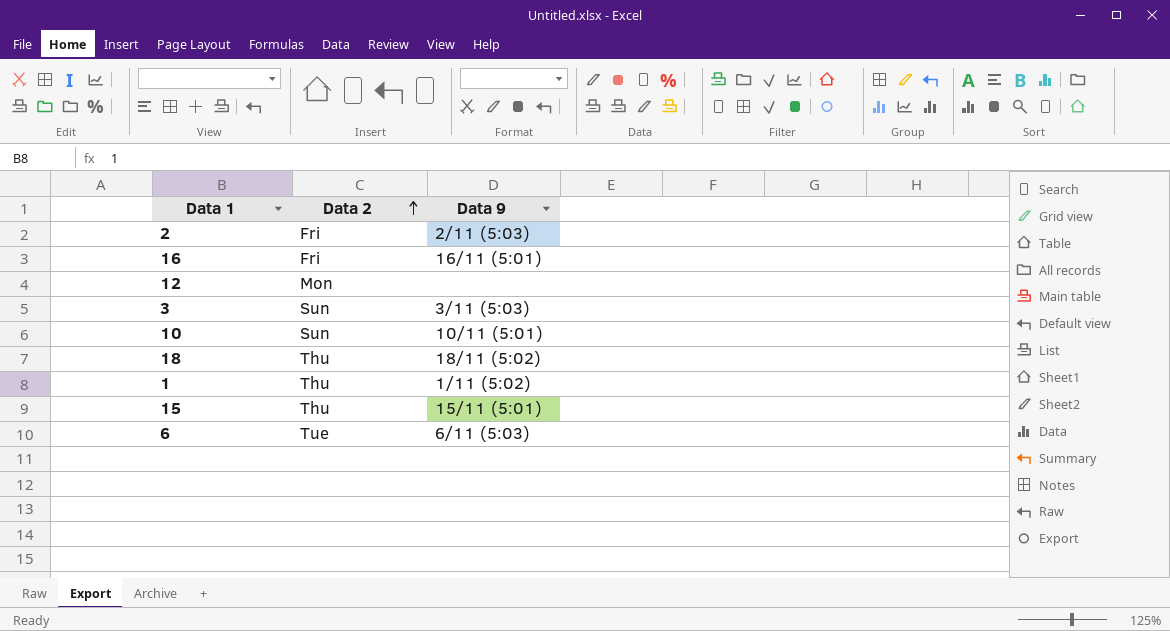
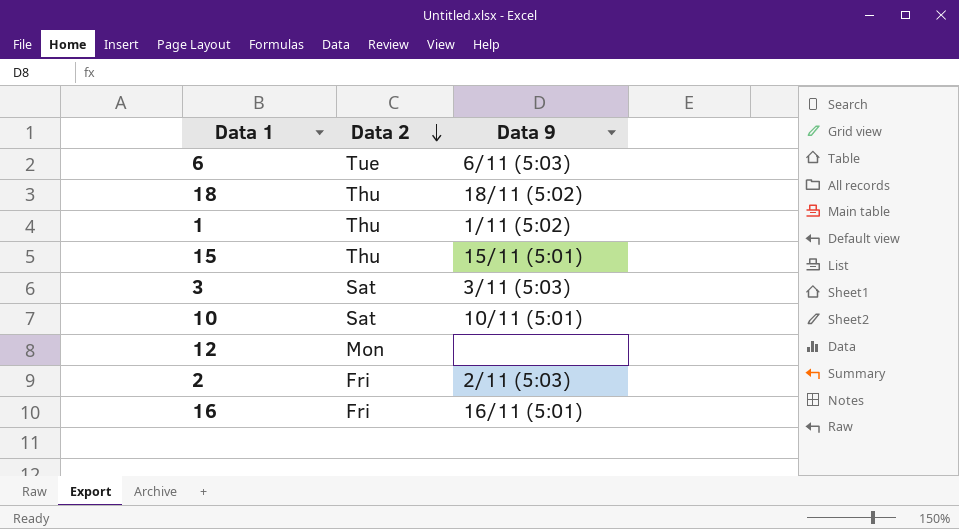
row order: Data 2 ascending -> Data 2 descending
3 | Data 2: Sun -> Sat
10 | Data 2: Sun -> Sat

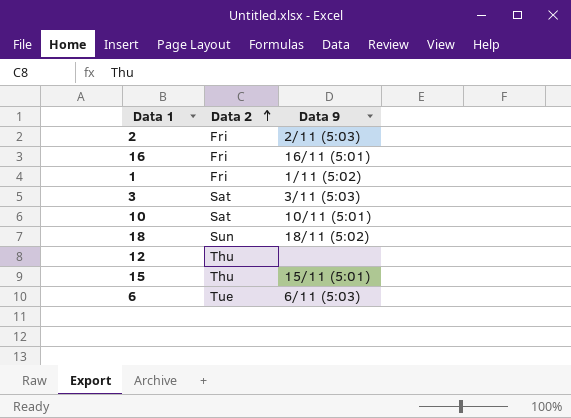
row order: Data 2 descending -> Data 2 ascending
1 | Data 2: Thu -> Fri
18 | Data 2: Thu -> Sun
12 | Data 2: Mon -> Thu

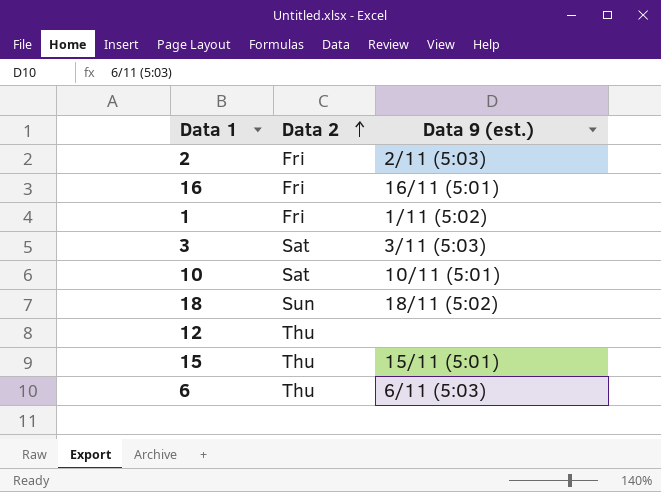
column name: Data 9 -> Data 9 (est.)
6 | Data 2: Tue -> Thu

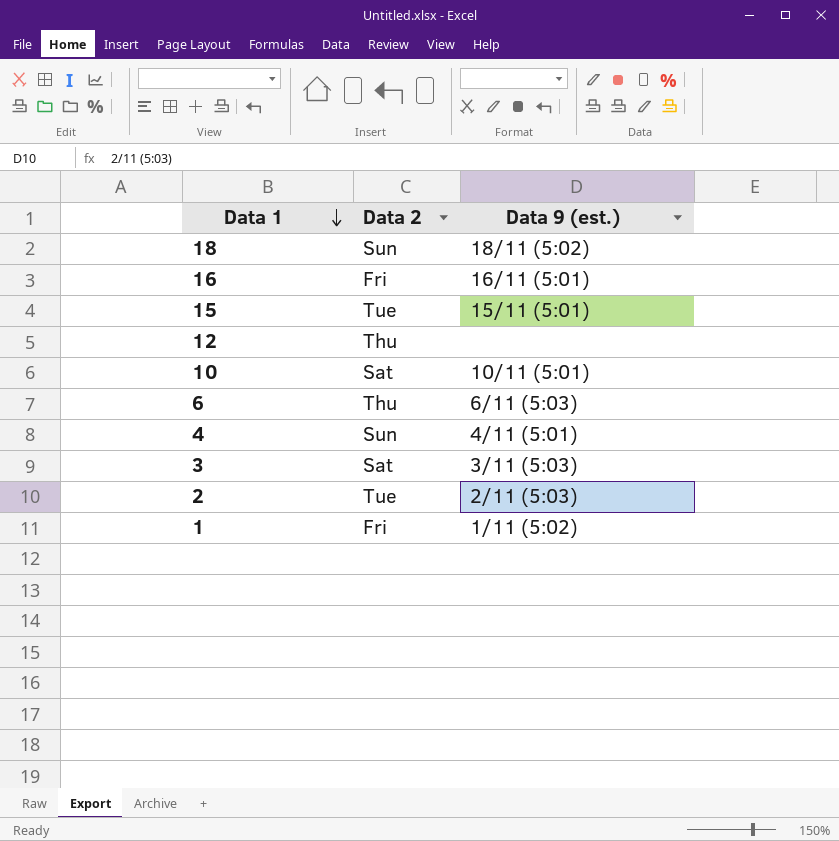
row order: Data 2 ascending -> Data 1 descending
15 | Data 2: Thu -> Tue
row 4: none -> Sun | 4/11 (5:01)
2 | Data 2: Fri -> Tue

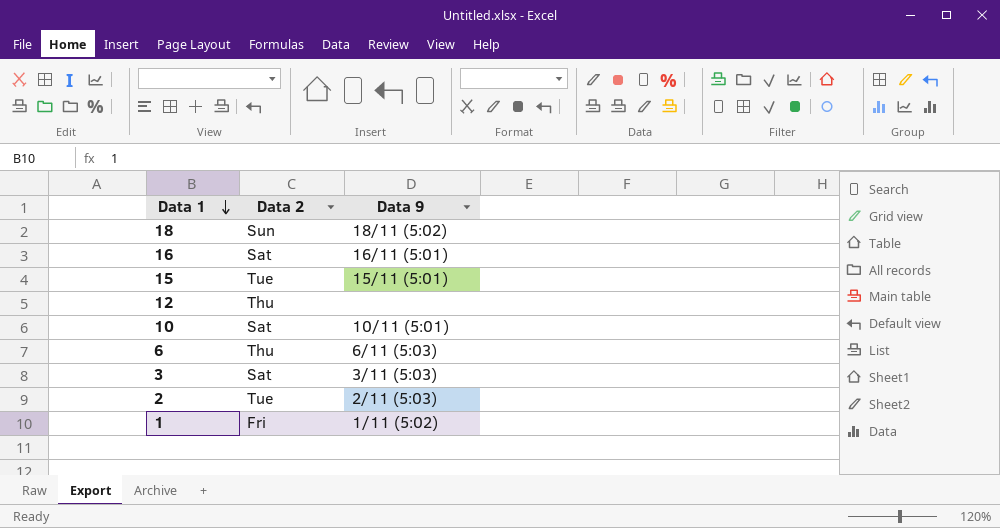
column name: Data 9 (est.) -> Data 9
row 4: Sun | 4/11 (5:01) -> none
16 | Data 2: Fri -> Sat

